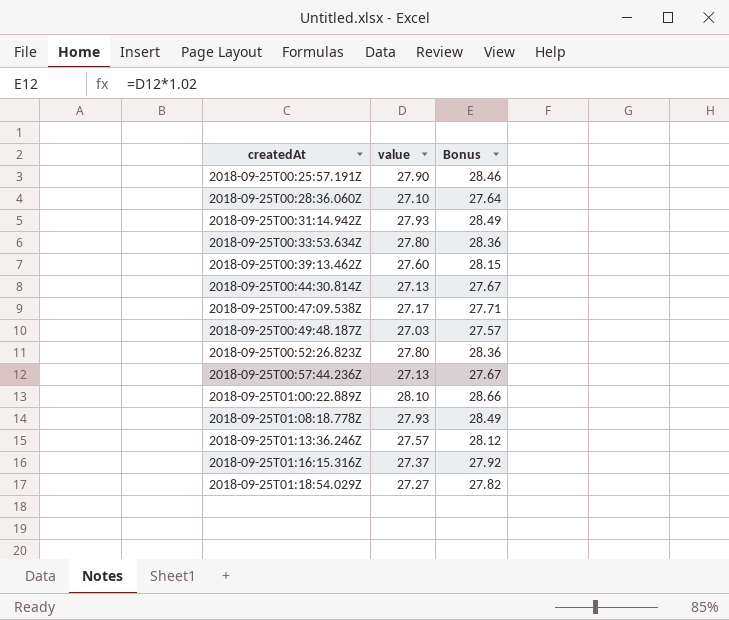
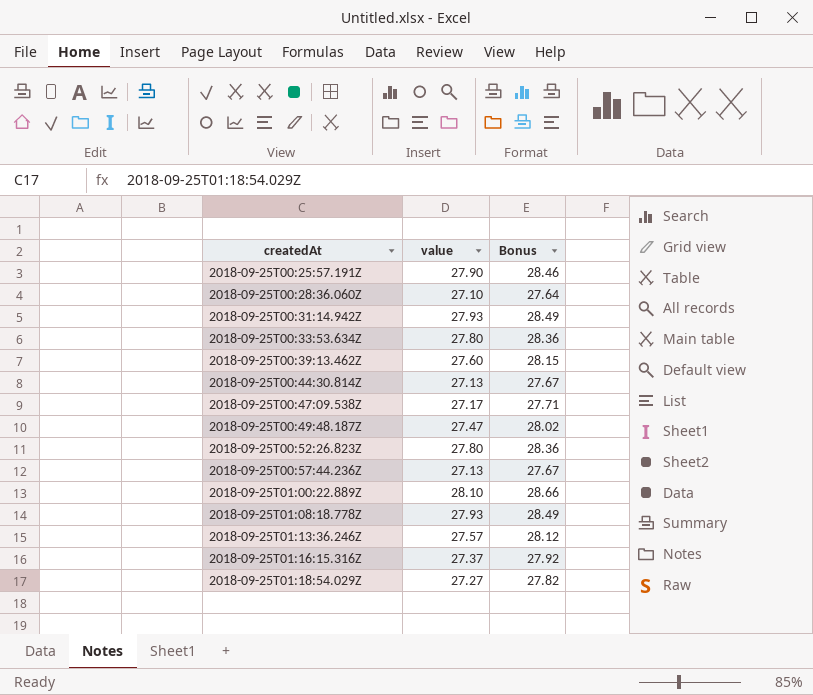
2018-09-25T00:49:48.187Z | value: 27.03 -> 27.47
2018-09-25T00:49:48.187Z | Bonus: 27.57 -> 28.02

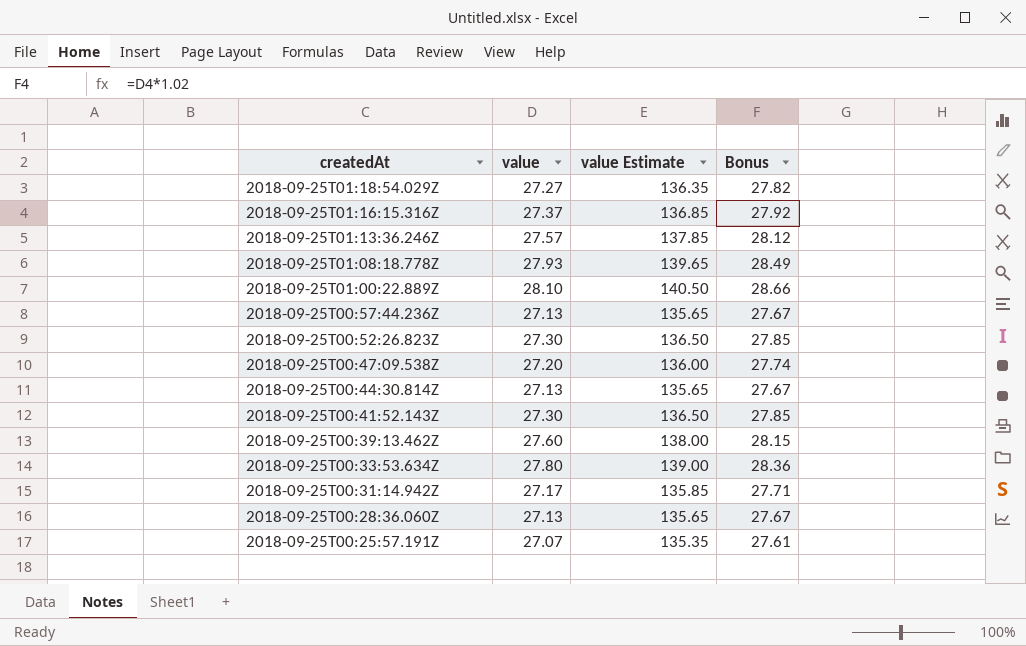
row order: createdAt ascending -> createdAt descending
column value Estimate | formula: none -> [value] * 5
row 2018-09-25T00:49:48.187Z: 27.47 | 28.02 -> none
2018-09-25T00:52:26.823Z | value: 27.80 -> 27.30
2018-09-25T00:52:26.823Z | Bonus: 28.36 -> 27.85
2018-09-25T00:47:09.538Z | value: 27.17 -> 27.20
2018-09-25T00:47:09.538Z | Bonus: 27.71 -> 27.74
row 2018-09-25T00:41:52.143Z: none -> 27.30 | 136.50 | 27.85
2018-09-25T00:31:14.942Z | value: 27.93 -> 27.17
2018-09-25T00:31:14.942Z | Bonus: 28.49 -> 27.71
2018-09-25T00:28:36.060Z | value: 27.10 -> 27.13
2018-09-25T00:28:36.060Z | Bonus: 27.64 -> 27.67
2018-09-25T00:25:57.191Z | value: 27.90 -> 27.07
2018-09-25T00:25:57.191Z | Bonus: 28.46 -> 27.61

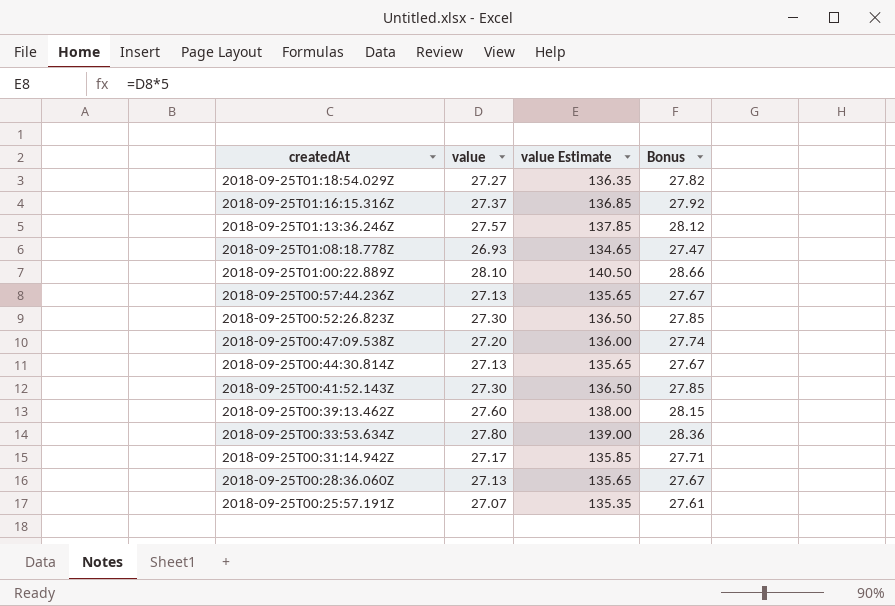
2018-09-25T01:08:18.778Z | value: 27.93 -> 26.93
2018-09-25T01:08:18.778Z | value Estimate: 139.65 -> 134.65
2018-09-25T01:08:18.778Z | Bonus: 28.49 -> 27.47

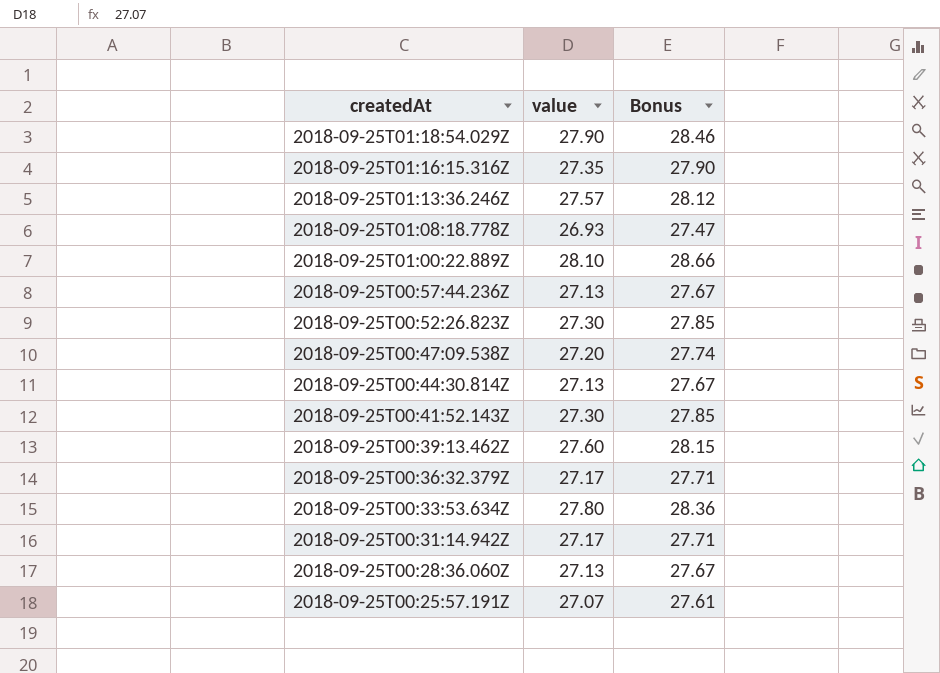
column value Estimate | formula: [value] * 5 -> none
2018-09-25T01:18:54.029Z | value: 27.27 -> 27.90
2018-09-25T01:18:54.029Z | Bonus: 27.82 -> 28.46
2018-09-25T01:16:15.316Z | value: 27.37 -> 27.35
2018-09-25T01:16:15.316Z | Bonus: 27.92 -> 27.90
row 2018-09-25T00:36:32.379Z: none -> 27.17 | 27.71

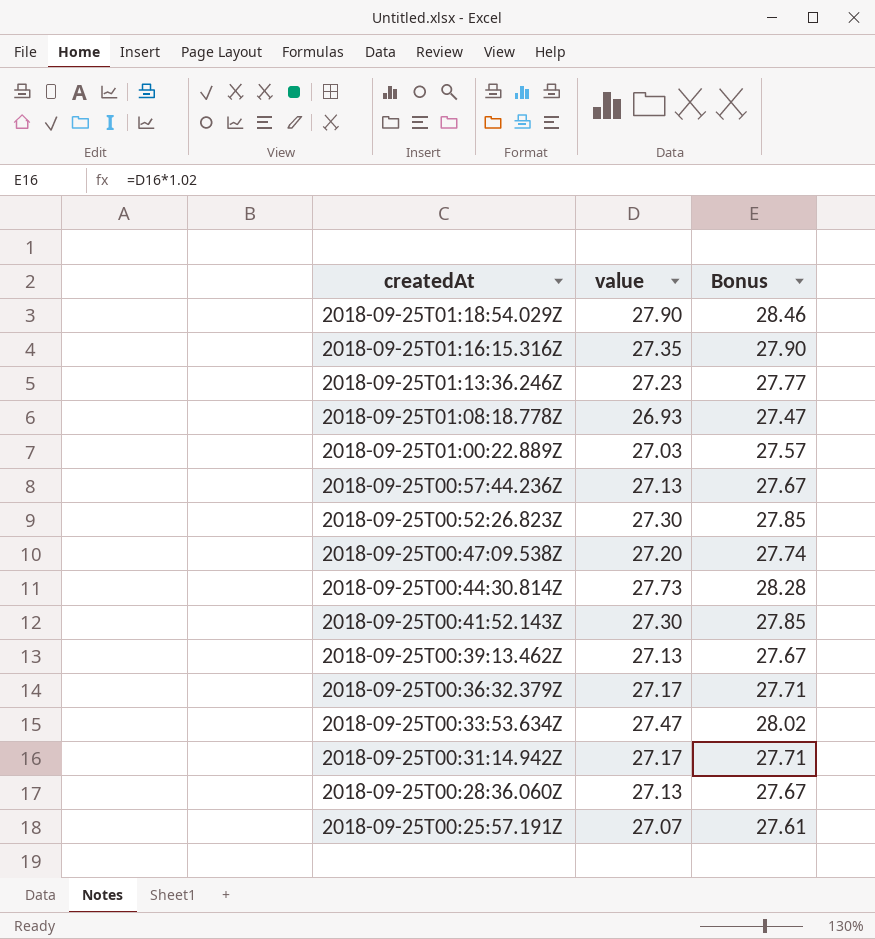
2018-09-25T01:13:36.246Z | value: 27.57 -> 27.23
2018-09-25T01:13:36.246Z | Bonus: 28.12 -> 27.77
2018-09-25T01:00:22.889Z | value: 28.10 -> 27.03
2018-09-25T01:00:22.889Z | Bonus: 28.66 -> 27.57
2018-09-25T00:44:30.814Z | value: 27.13 -> 27.73
2018-09-25T00:44:30.814Z | Bonus: 27.67 -> 28.28
2018-09-25T00:39:13.462Z | value: 27.60 -> 27.13
2018-09-25T00:39:13.462Z | Bonus: 28.15 -> 27.67
2018-09-25T00:33:53.634Z | value: 27.80 -> 27.47
2018-09-25T00:33:53.634Z | Bonus: 28.36 -> 28.02

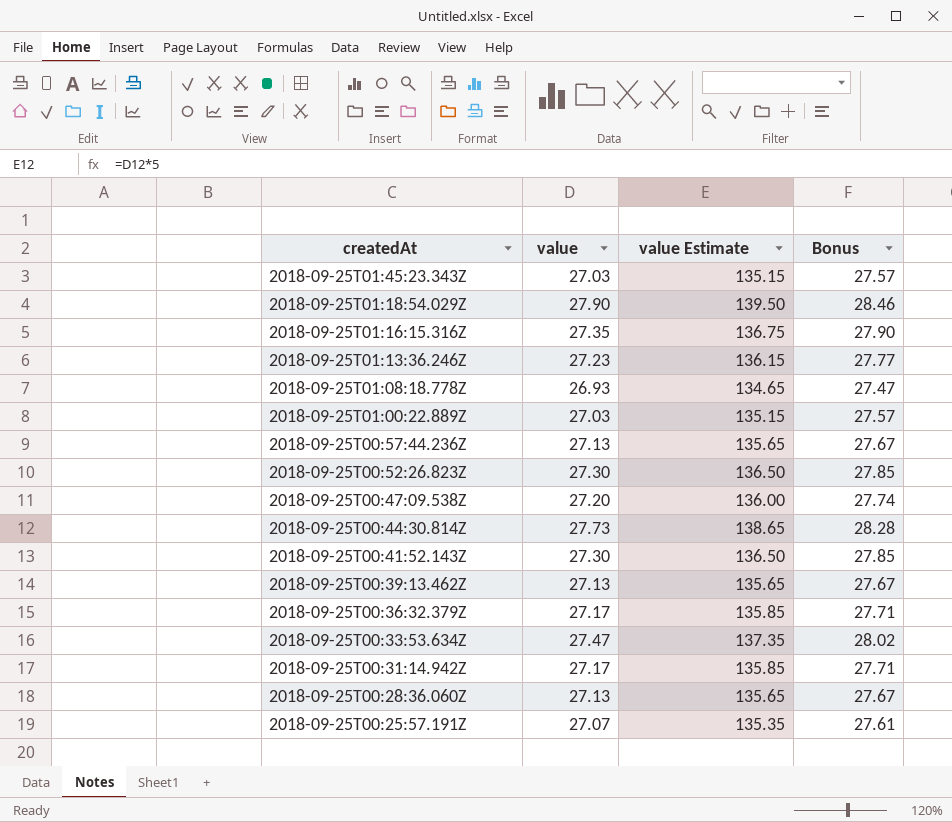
column value Estimate | formula: none -> [value] * 5
row 2018-09-25T01:45:23.343Z: none -> 27.03 | 135.15 | 27.57

